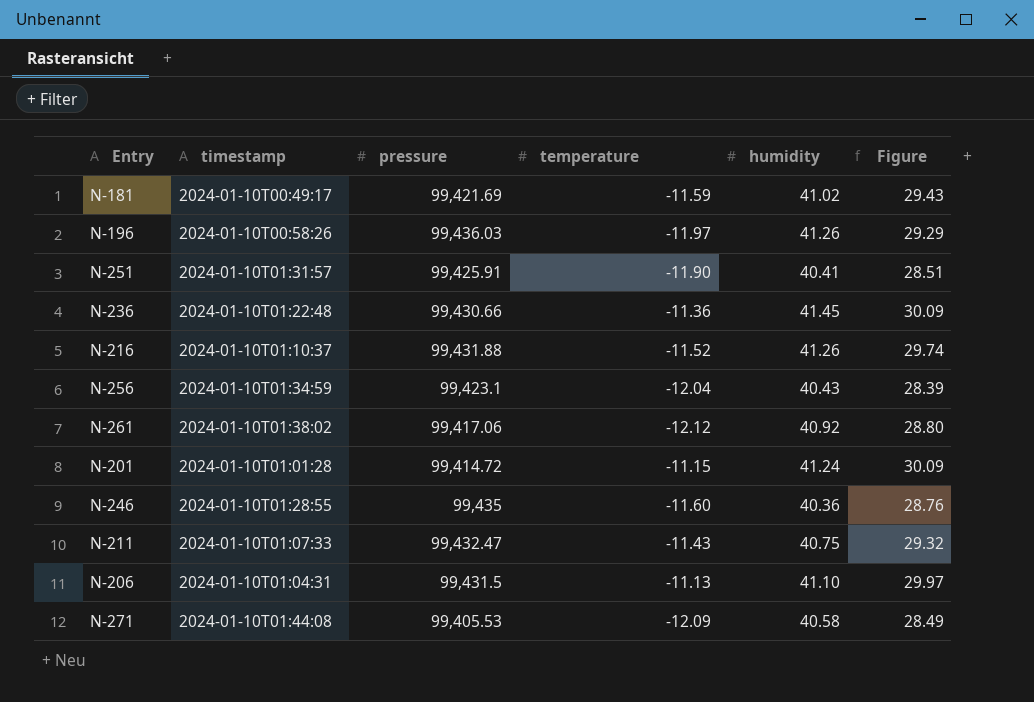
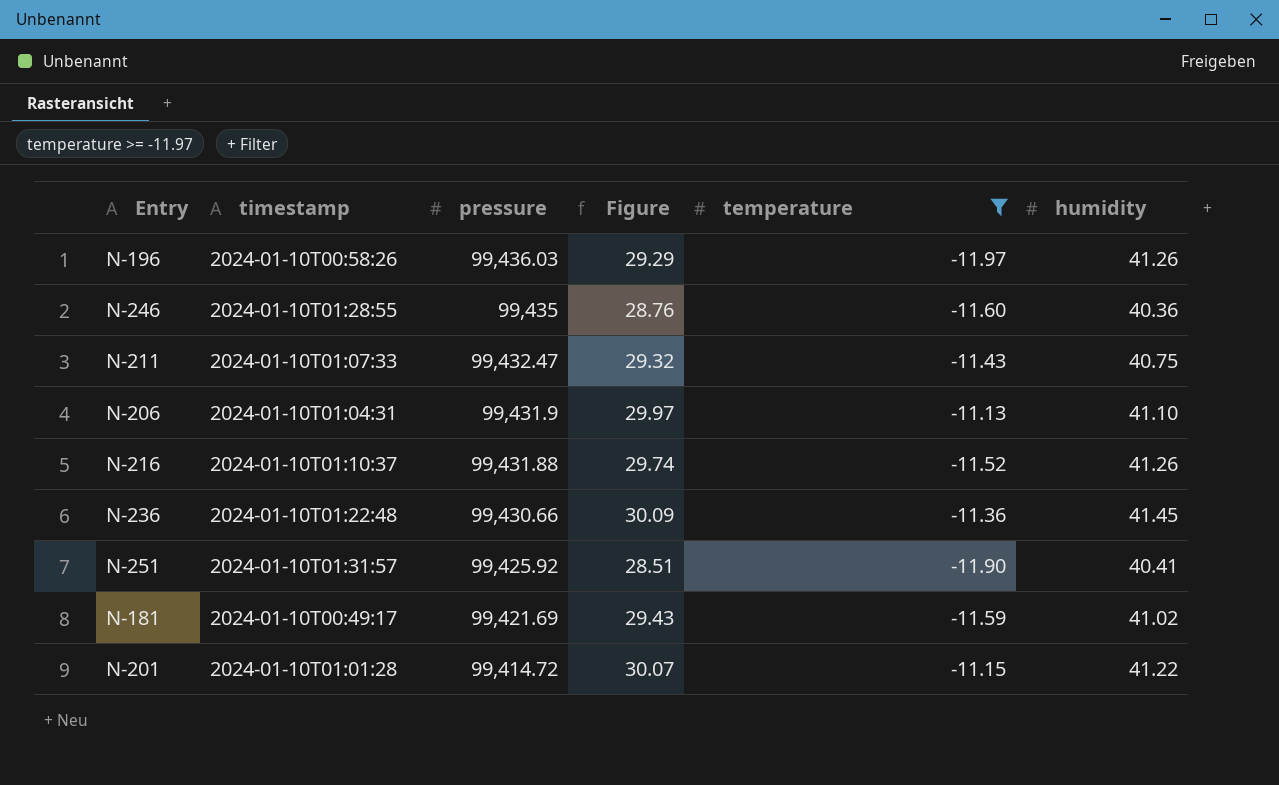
filter: none -> temperature >= -11.97
row order: none -> pressure descending
column Figure | position: 6 -> 4
N-206 | pressure: 99,431.5 -> 99,431.9
N-251 | pressure: 99,425.91 -> 99,425.92
N-201 | Figure: 30.09 -> 30.07
N-201 | humidity: 41.24 -> 41.22

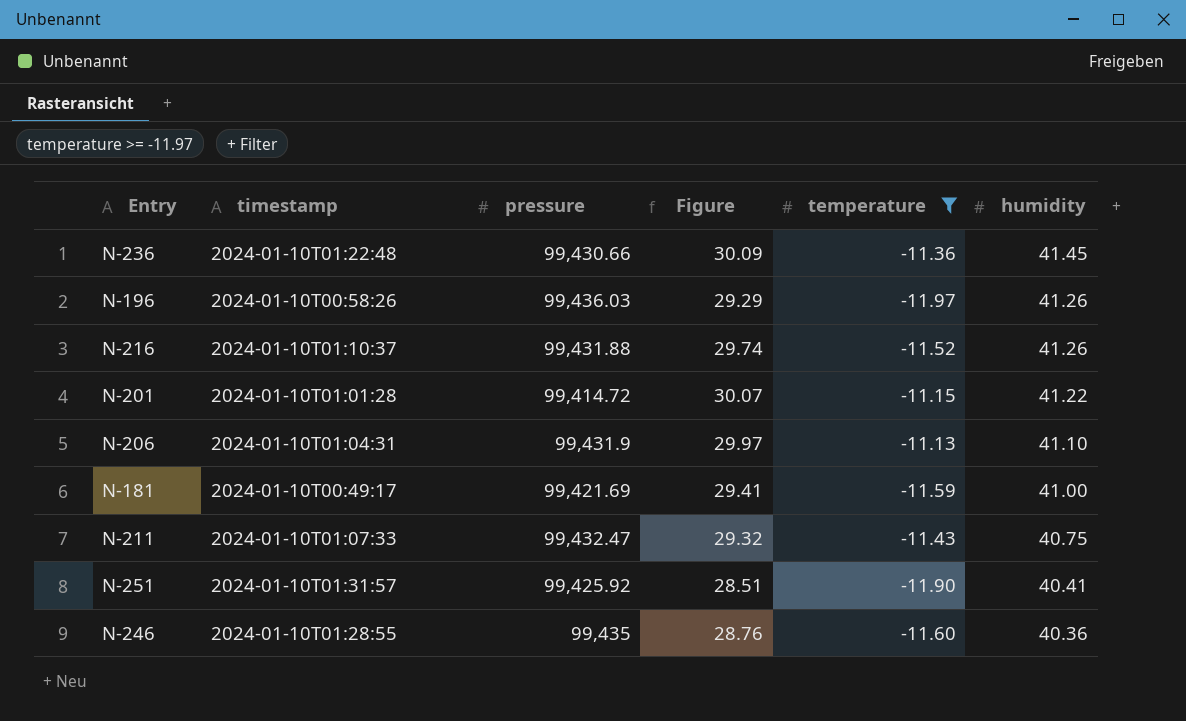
row order: pressure descending -> humidity descending
N-181 | Figure: 29.43 -> 29.41
N-181 | humidity: 41.02 -> 41.00

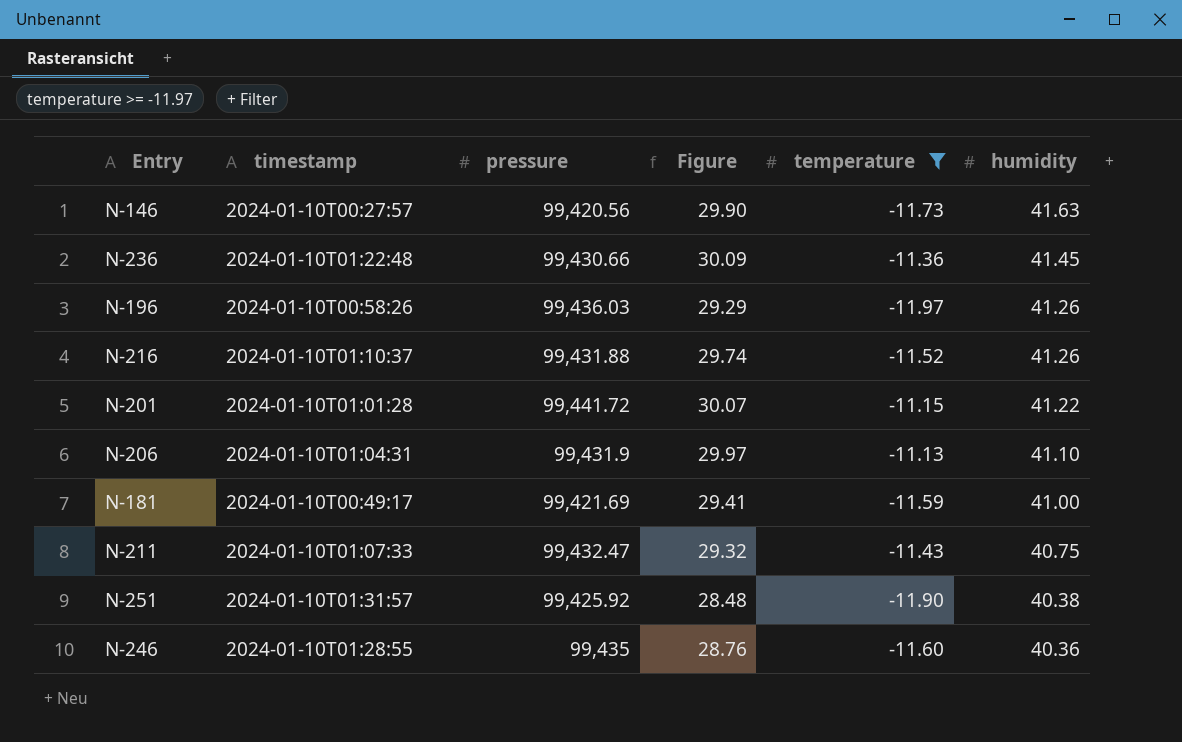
row N-146: none -> 2024-01-10T00:27:57 | 99,420.56 | 29.90 | -11.73 | 41.63
N-201 | pressure: 99,414.72 -> 99,441.72
N-251 | Figure: 28.51 -> 28.48
N-251 | humidity: 40.41 -> 40.38

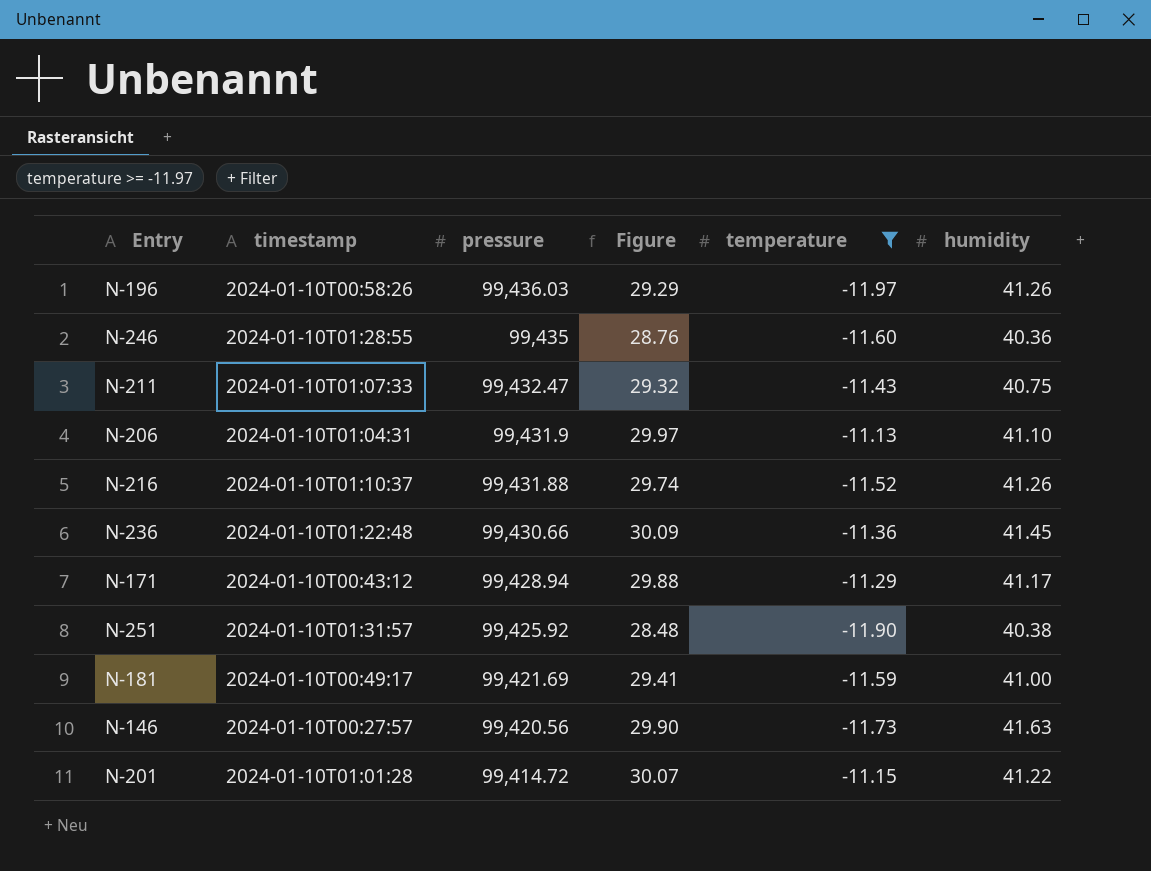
row order: humidity descending -> pressure descending
row N-171: none -> 2024-01-10T00:43:12 | 99,428.94 | 29.88 | -11.29 | 41.17
N-201 | pressure: 99,441.72 -> 99,414.72

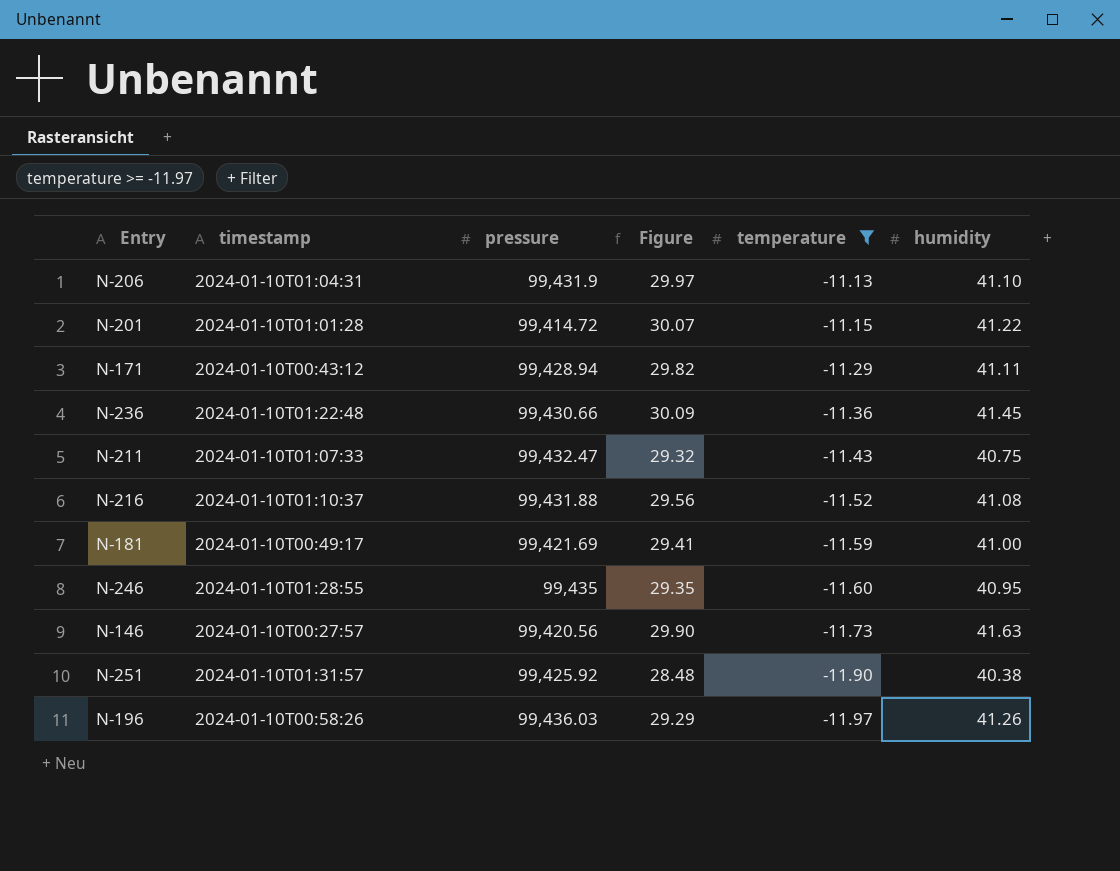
row order: pressure descending -> temperature descending
N-171 | Figure: 29.88 -> 29.82
N-171 | humidity: 41.17 -> 41.11
N-216 | Figure: 29.74 -> 29.56
N-216 | humidity: 41.26 -> 41.08
N-246 | Figure: 28.76 -> 29.35
N-246 | humidity: 40.36 -> 40.95

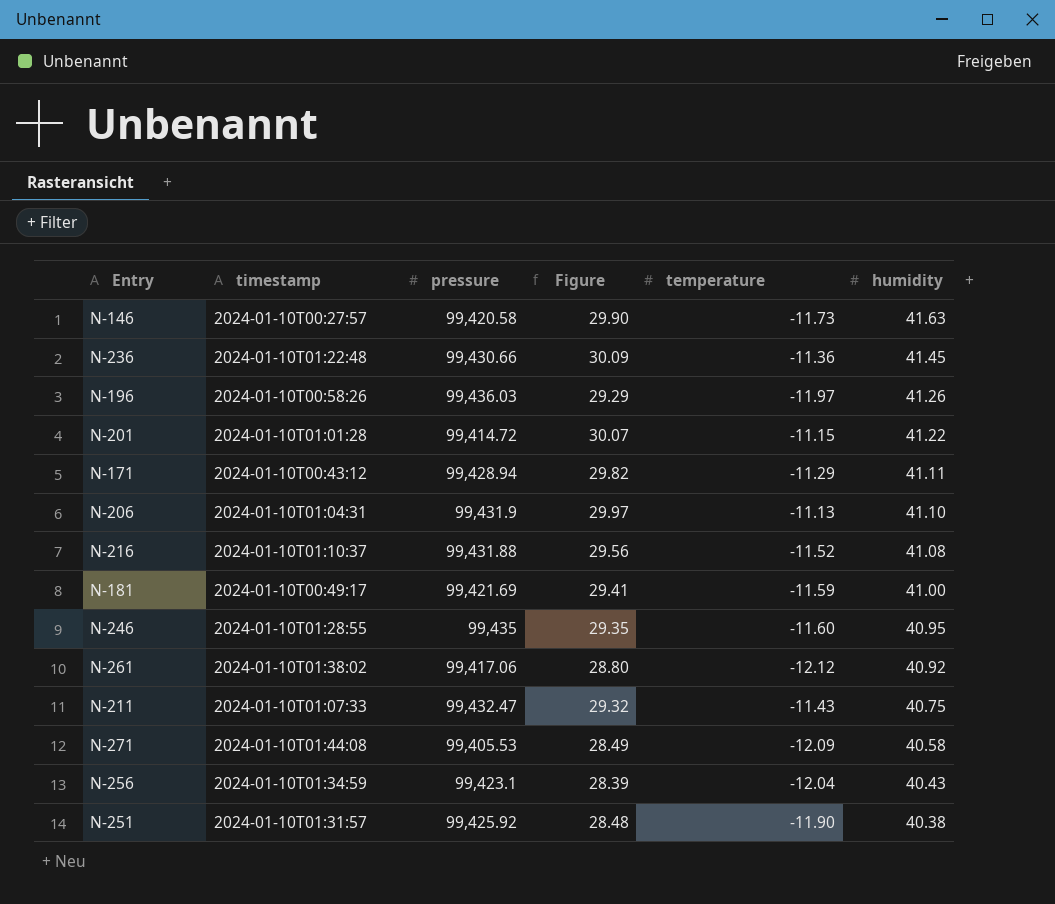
filter: temperature >= -11.97 -> none
row order: temperature descending -> humidity descending
N-146 | pressure: 99,420.56 -> 99,420.58

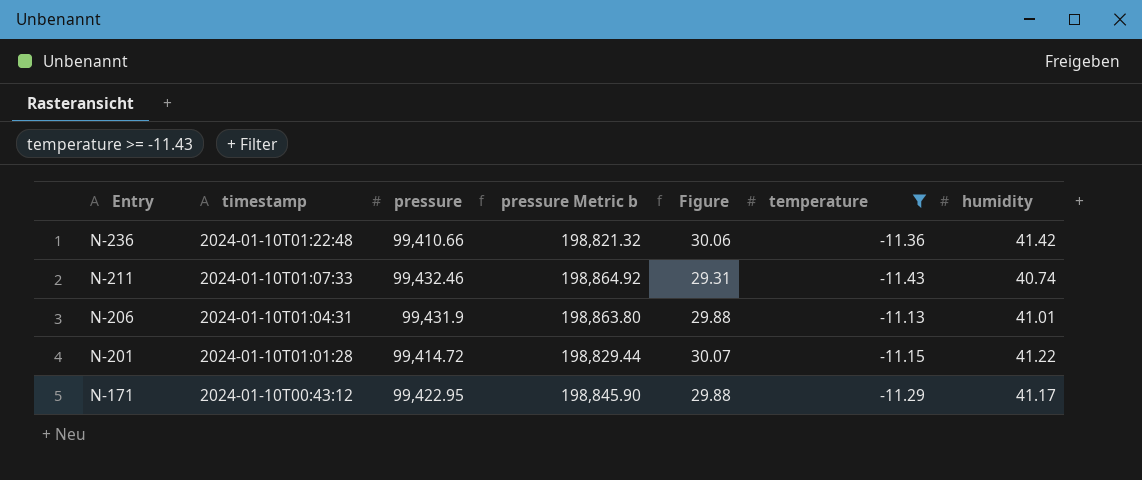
filter: none -> temperature >= -11.43
row order: humidity descending -> Entry descending
column pressure Metric b | formula: none -> [pressure] * 2
N-236 | pressure: 99,430.66 -> 99,410.66
N-236 | Figure: 30.09 -> 30.06
N-236 | humidity: 41.45 -> 41.42
N-211 | pressure: 99,432.47 -> 99,432.46
N-211 | Figure: 29.32 -> 29.31
N-211 | humidity: 40.75 -> 40.74
N-206 | Figure: 29.97 -> 29.88
N-206 | humidity: 41.10 -> 41.01
N-171 | pressure: 99,428.94 -> 99,422.95
N-171 | Figure: 29.82 -> 29.88
N-171 | humidity: 41.11 -> 41.17

